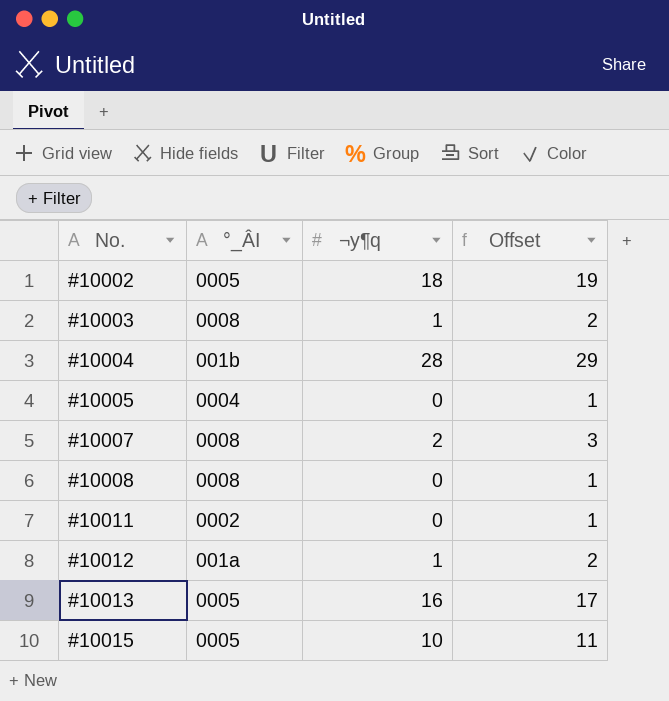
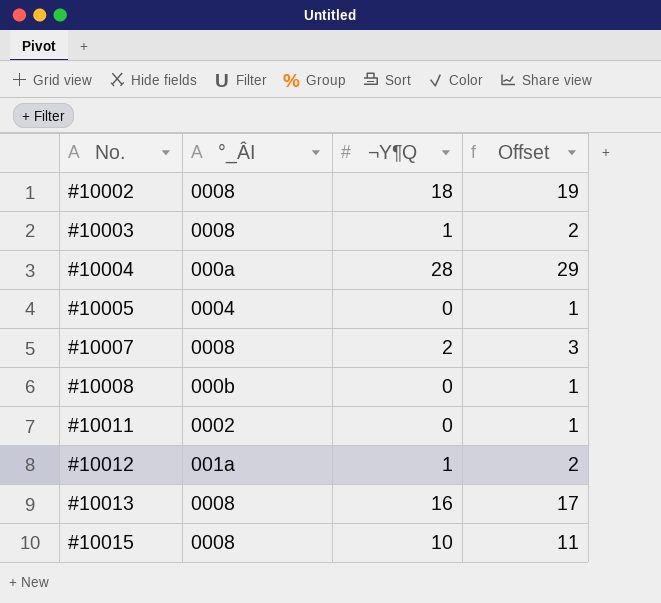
column name: ¬y¶q -> ¬Y¶Q
#10002 | °_ÂI: 0005 -> 0008
#10004 | °_ÂI: 001b -> 000a
#10008 | °_ÂI: 0008 -> 000b
#10013 | °_ÂI: 0005 -> 0008
#10015 | °_ÂI: 0005 -> 0008

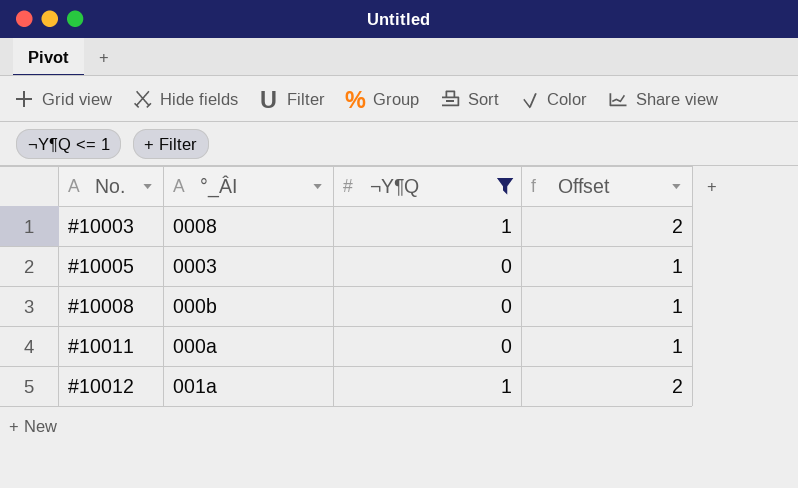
filter: none -> ¬Y¶Q <= 1
#10005 | °_ÂI: 0004 -> 0003
#10011 | °_ÂI: 0002 -> 000a

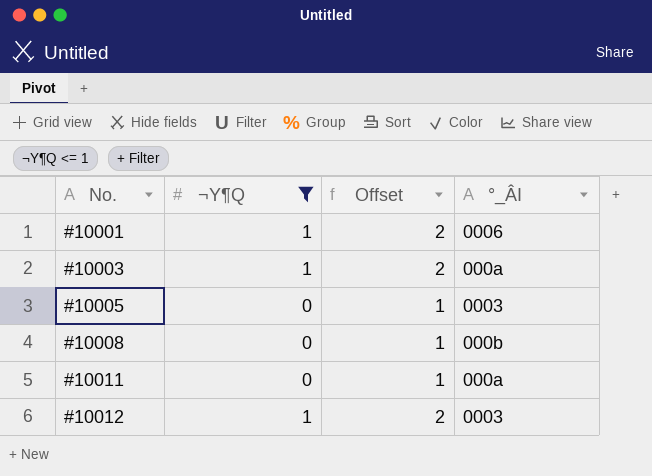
column °_ÂI | position: 2 -> 4
row #10001: none -> 1 | 2 | 0006
#10003 | °_ÂI: 0008 -> 000a
#10012 | °_ÂI: 001a -> 0003

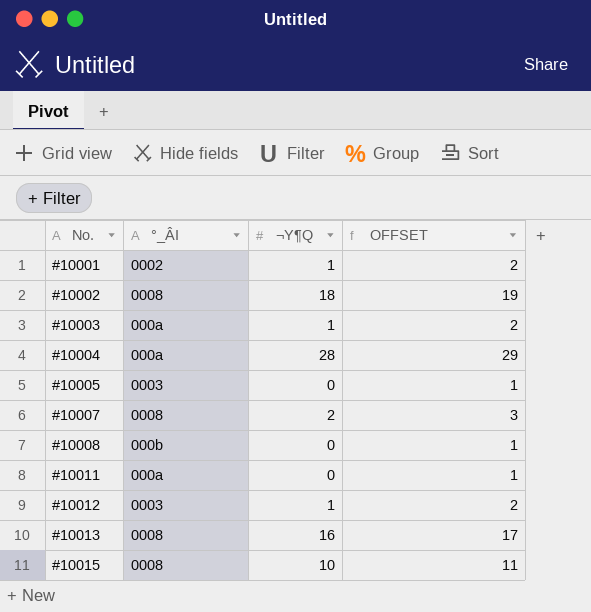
filter: ¬Y¶Q <= 1 -> none
column °_ÂI | position: 4 -> 2
column name: Offset -> OFFSET
#10001 | °_ÂI: 0006 -> 0002

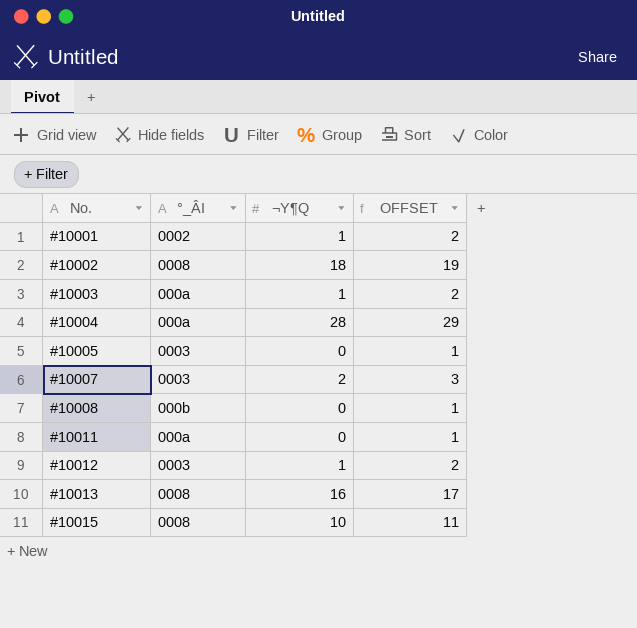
#10007 | °_ÂI: 0008 -> 0003

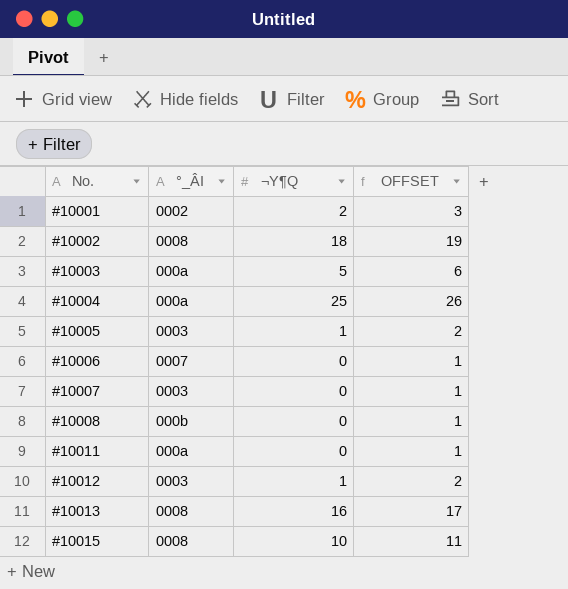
#10001 | ¬Y¶Q: 1 -> 2
#10001 | OFFSET: 2 -> 3
#10003 | ¬Y¶Q: 1 -> 5
#10003 | OFFSET: 2 -> 6
#10004 | ¬Y¶Q: 28 -> 25
#10004 | OFFSET: 29 -> 26
#10005 | ¬Y¶Q: 0 -> 1
#10005 | OFFSET: 1 -> 2
row #10006: none -> 0007 | 0 | 1
#10007 | ¬Y¶Q: 2 -> 0
#10007 | OFFSET: 3 -> 1

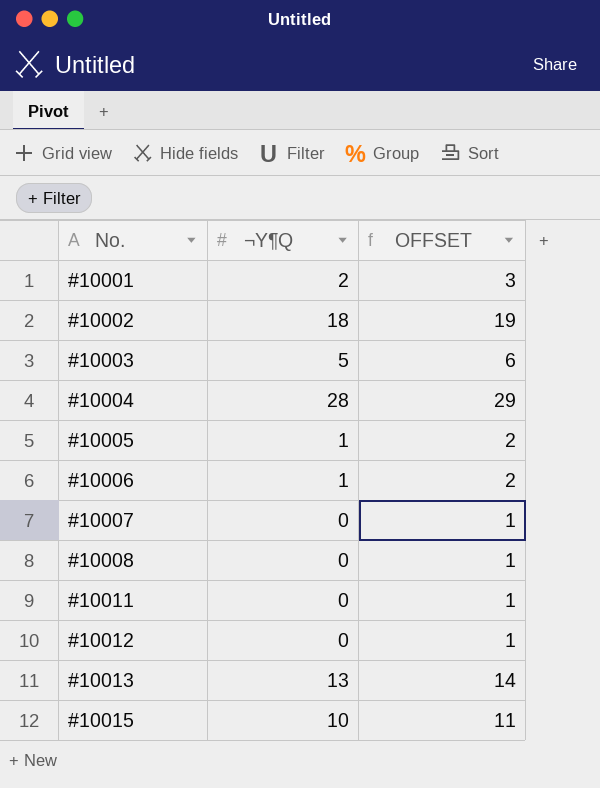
column °_ÂI | position: 2 -> none
#10004 | ¬Y¶Q: 25 -> 28
#10004 | OFFSET: 26 -> 29
#10006 | ¬Y¶Q: 0 -> 1
#10006 | OFFSET: 1 -> 2
#10012 | ¬Y¶Q: 1 -> 0
#10012 | OFFSET: 2 -> 1
#10013 | ¬Y¶Q: 16 -> 13
#10013 | OFFSET: 17 -> 14

